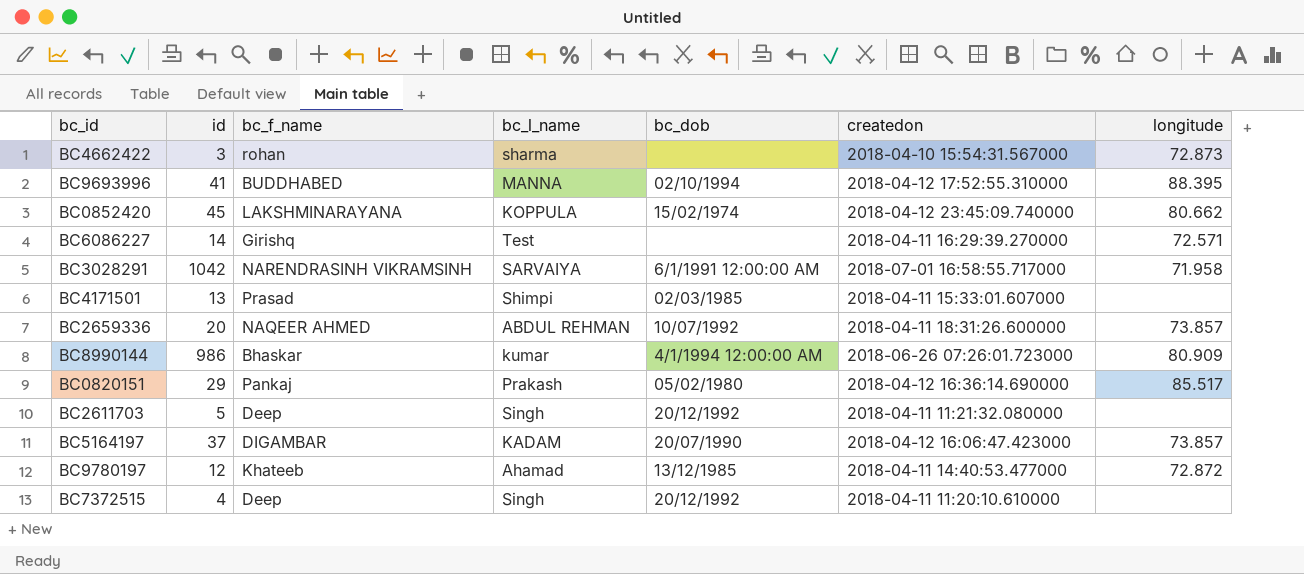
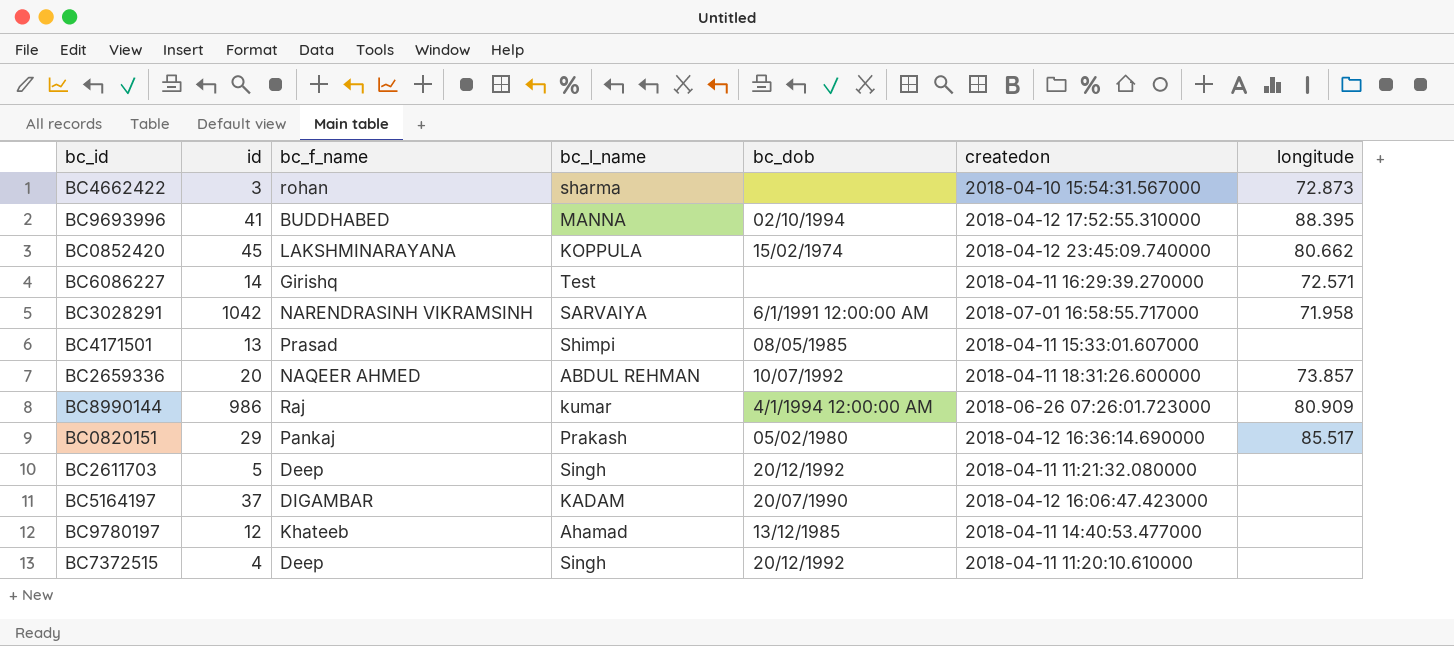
BC4171501 | bc_dob: 02/03/1985 -> 08/05/1985
BC8990144 | bc_f_name: Bhaskar -> Raj
BC5164197 | longitude: 73.857 -> none
BC9780197 | longitude: 72.872 -> none

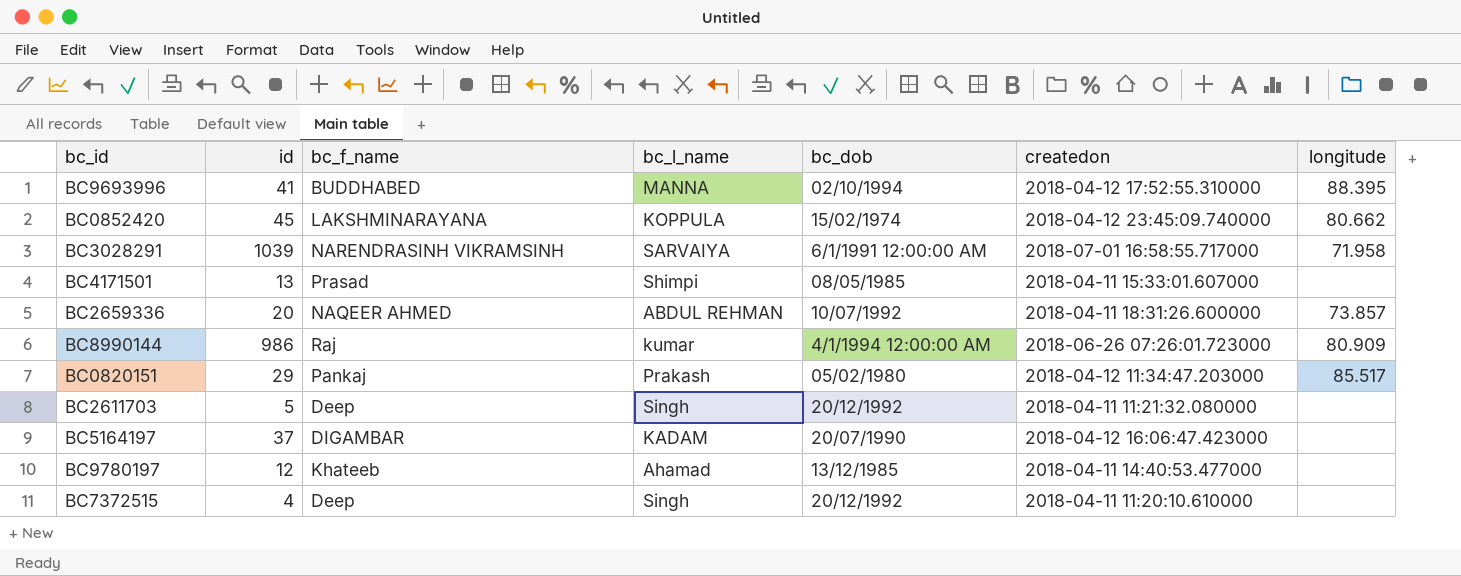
row BC4662422: 3 | rohan | sharma | none | 2018-04-10 15:54:31.567000 | 72.873 -> none
row BC6086227: 14 | Girishq | Test | none | 2018-04-11 16:29:39.270000 | 72.571 -> none
BC3028291 | id: 1042 -> 1039
BC0820151 | createdon: 2018-04-12 16:36:14.690000 -> 2018-04-12 11:34:47.203000

